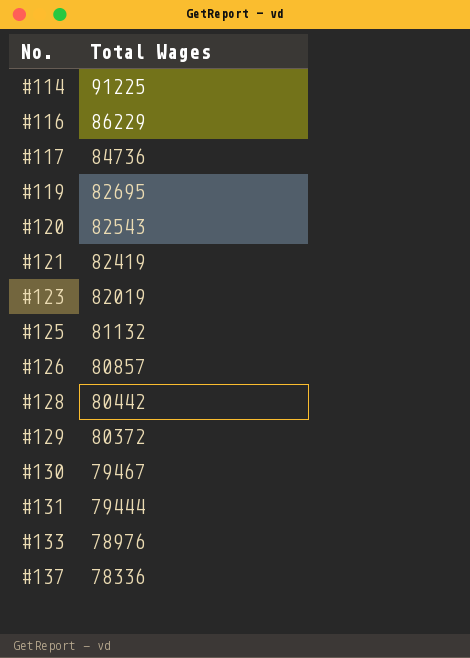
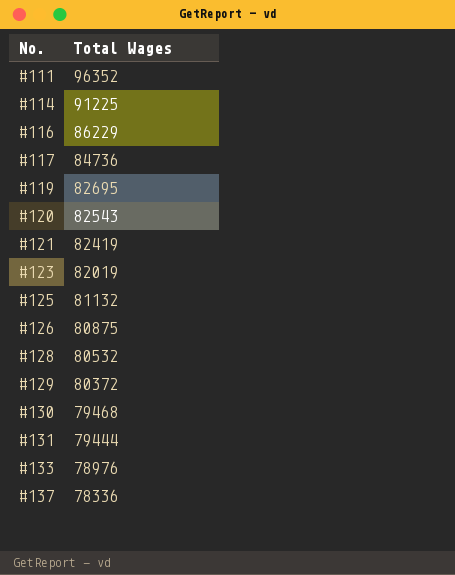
row #111: none -> 96352
#126 | Total Wages: 80857 -> 80875
#128 | Total Wages: 80442 -> 80532
#130 | Total Wages: 79467 -> 79468

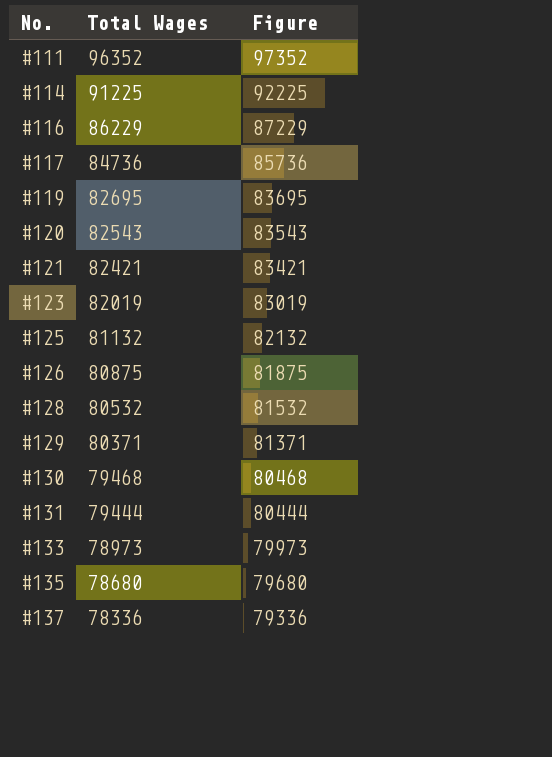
column Figure | formula: none -> [Total Wages] + 1000
#121 | Total Wages: 82419 -> 82421
#129 | Total Wages: 80372 -> 80371
#133 | Total Wages: 78976 -> 78973
row #135: none -> 78680 | 79680

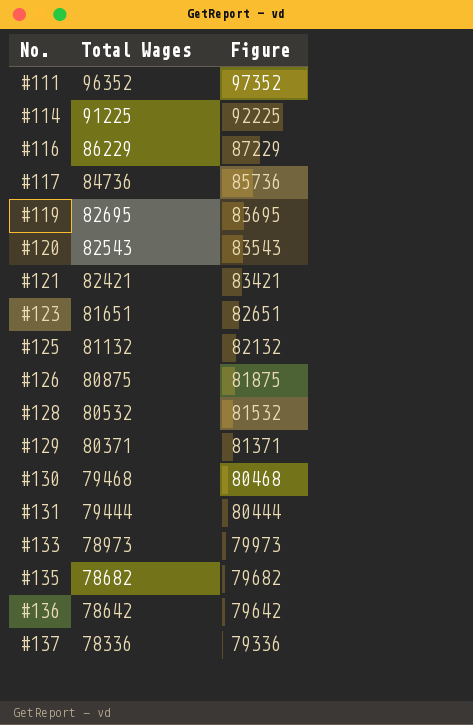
#123 | Total Wages: 82019 -> 81651
#123 | Figure: 83019 -> 82651
#135 | Total Wages: 78680 -> 78682
#135 | Figure: 79680 -> 79682
row #136: none -> 78642 | 79642

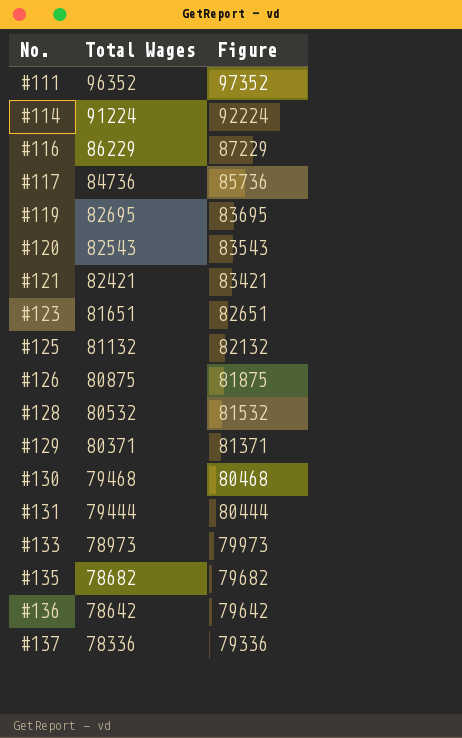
#114 | Total Wages: 91225 -> 91224
#114 | Figure: 92225 -> 92224

